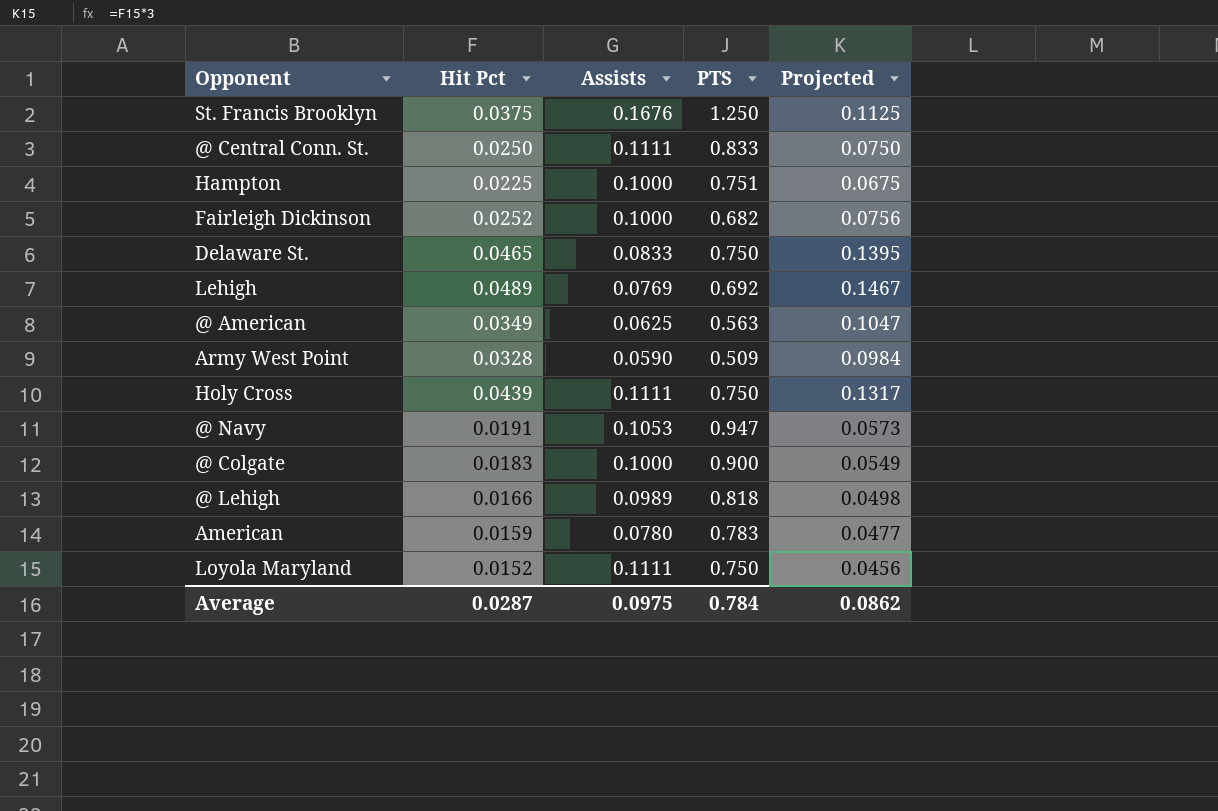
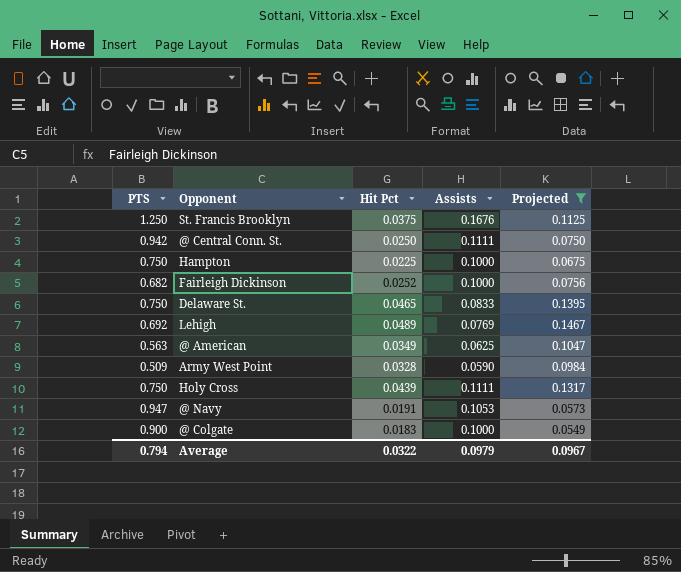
filter: none -> Projected >= 0.0549
column PTS | position: 4 -> 1
@ Central Conn. St. | PTS: 0.833 -> 0.942
Hampton | PTS: 0.751 -> 0.750
Average | PTS: 0.784 -> 0.794
Average | Hit Pct: 0.0287 -> 0.0322
Average | Assists: 0.0975 -> 0.0979
Average | Projected: 0.0862 -> 0.0967

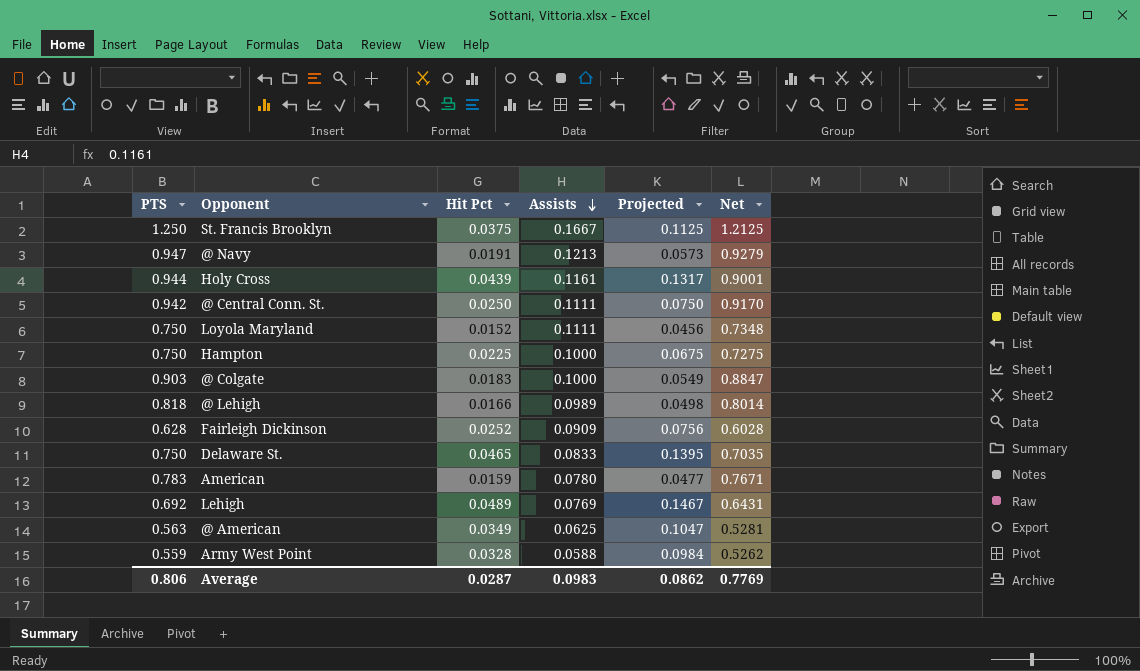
filter: Projected >= 0.0549 -> none
row order: none -> Assists descending
column Net | formula: none -> [PTS] - [Hit Pct]
St. Francis Brooklyn | Assists: 0.1676 -> 0.1667
@ Navy | Assists: 0.1053 -> 0.1213
Holy Cross | PTS: 0.750 -> 0.944
Holy Cross | Assists: 0.1111 -> 0.1161
@ Colgate | PTS: 0.900 -> 0.903
Fairleigh Dickinson | PTS: 0.682 -> 0.628
Fairleigh Dickinson | Assists: 0.1000 -> 0.0909
Army West Point | PTS: 0.509 -> 0.559
Army West Point | Assists: 0.0590 -> 0.0588
Average | PTS: 0.794 -> 0.806
Average | Hit Pct: 0.0322 -> 0.0287
Average | Assists: 0.0979 -> 0.0983
Average | Projected: 0.0967 -> 0.0862

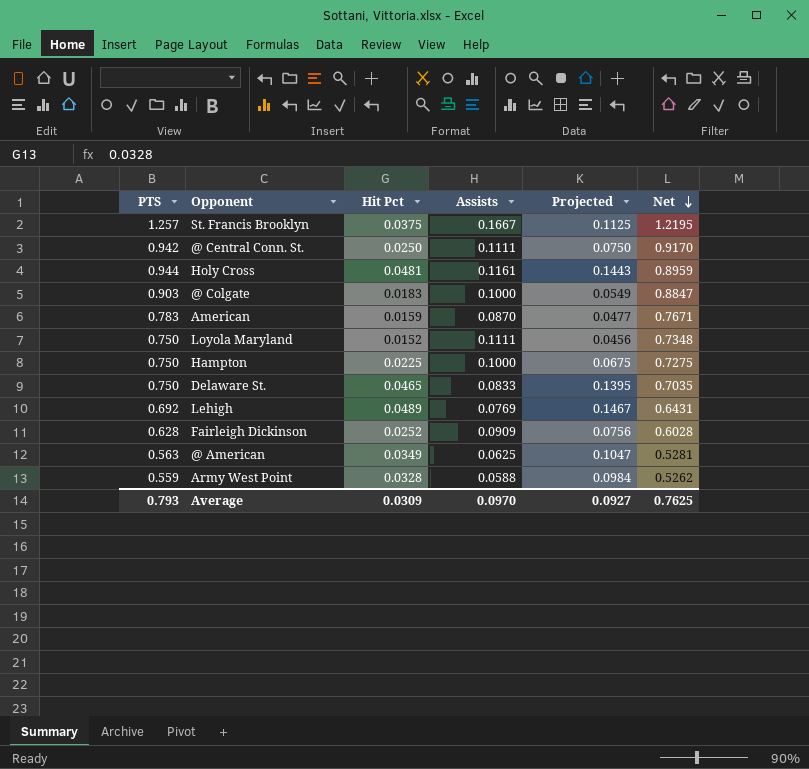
row order: Assists descending -> Net descending
row @ Navy: 0.947 | 0.0191 | 0.1213 | 0.0573 | 0.9279 -> none
row @ Lehigh: 0.818 | 0.0166 | 0.0989 | 0.0498 | 0.8014 -> none
St. Francis Brooklyn | PTS: 1.250 -> 1.257
St. Francis Brooklyn | Net: 1.2125 -> 1.2195
Holy Cross | Hit Pct: 0.0439 -> 0.0481
Holy Cross | Projected: 0.1317 -> 0.1443
Holy Cross | Net: 0.9001 -> 0.8959
American | Assists: 0.0780 -> 0.0870
Average | PTS: 0.806 -> 0.793
Average | Hit Pct: 0.0287 -> 0.0309
Average | Assists: 0.0983 -> 0.0970
Average | Projected: 0.0862 -> 0.0927
Average | Net: 0.7769 -> 0.7625

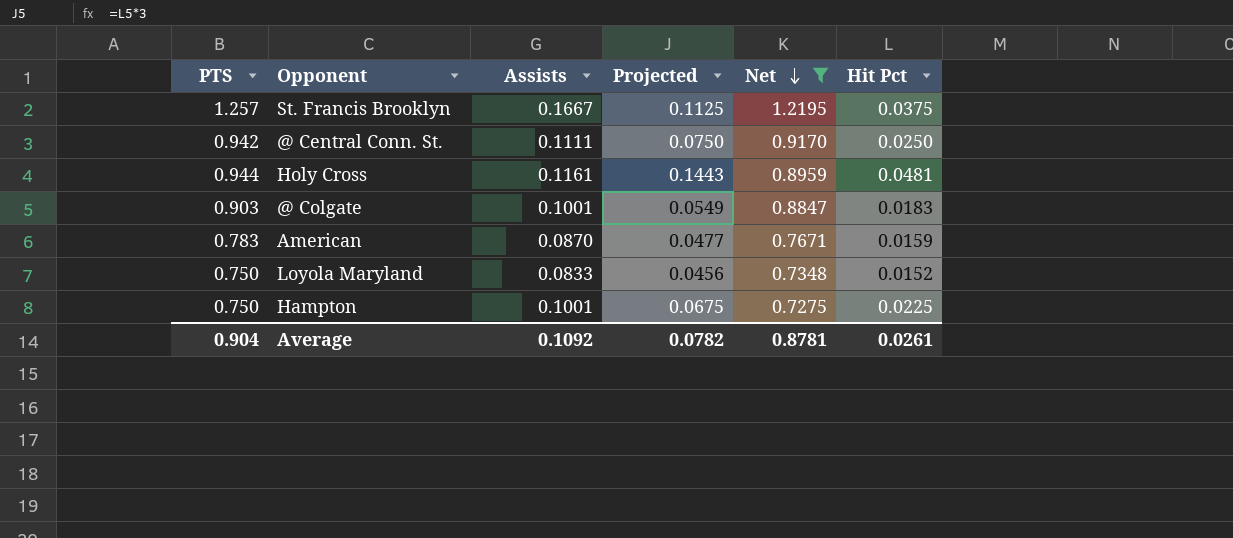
filter: none -> Net >= 0.7275
column Hit Pct | position: 3 -> 6
@ Colgate | Assists: 0.1000 -> 0.1001
Loyola Maryland | Assists: 0.1111 -> 0.0833
Hampton | Assists: 0.1000 -> 0.1001
Average | PTS: 0.793 -> 0.904
Average | Assists: 0.0970 -> 0.1092
Average | Projected: 0.0927 -> 0.0782
Average | Net: 0.7625 -> 0.8781
Average | Hit Pct: 0.0309 -> 0.0261

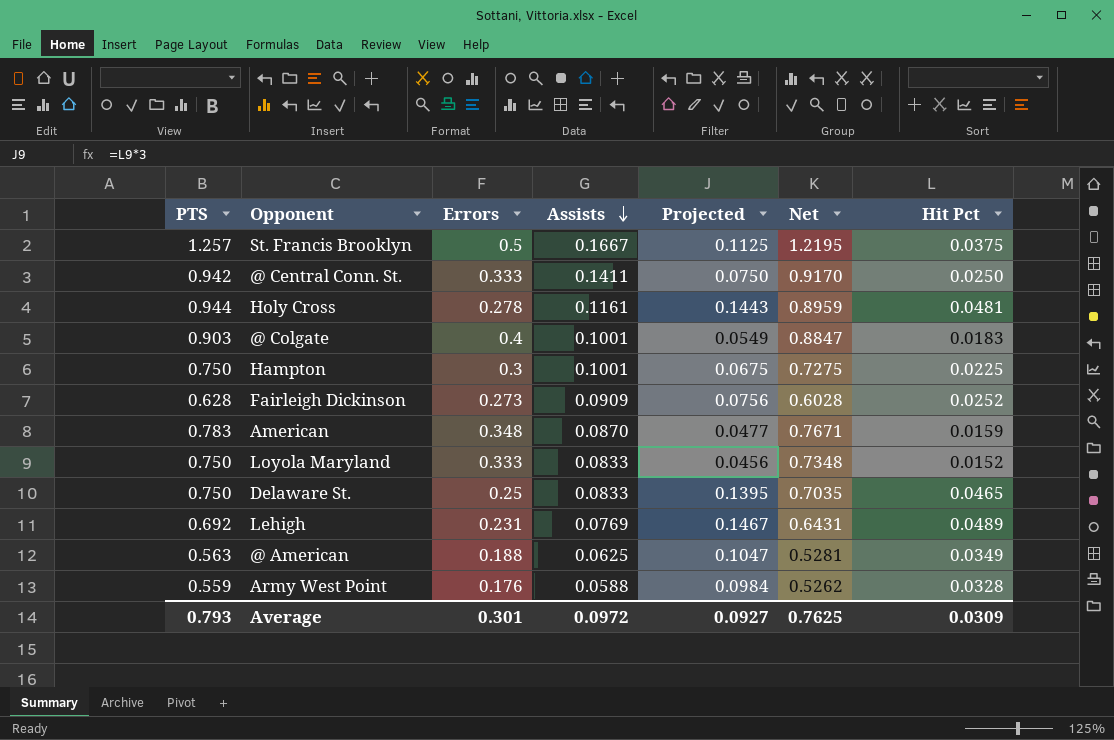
filter: Net >= 0.7275 -> none
row order: Net descending -> Assists descending
column Errors | position: none -> 3
@ Central Conn. St. | Assists: 0.1111 -> 0.1411
Average | PTS: 0.904 -> 0.793
Average | Assists: 0.1092 -> 0.0972
Average | Projected: 0.0782 -> 0.0927
Average | Net: 0.8781 -> 0.7625
Average | Hit Pct: 0.0261 -> 0.0309

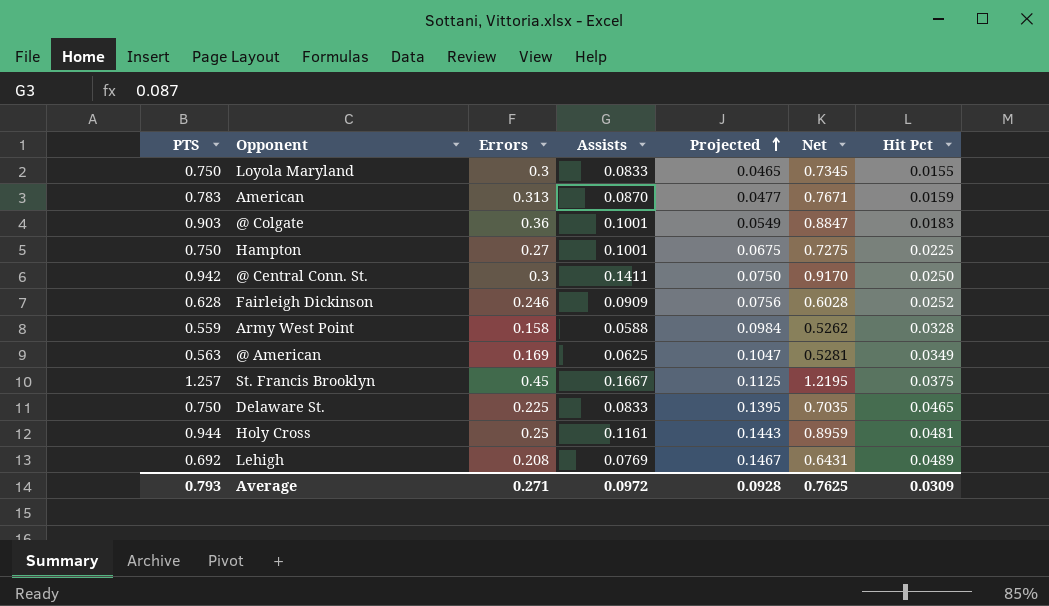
row order: Assists descending -> Projected ascending
Loyola Maryland | Errors: 0.333 -> 0.3
Loyola Maryland | Projected: 0.0456 -> 0.0465
Loyola Maryland | Net: 0.7348 -> 0.7345
Loyola Maryland | Hit Pct: 0.0152 -> 0.0155
American | Errors: 0.348 -> 0.313
@ Colgate | Errors: 0.4 -> 0.36
Hampton | Errors: 0.3 -> 0.27
@ Central Conn. St. | Errors: 0.333 -> 0.3
Fairleigh Dickinson | Errors: 0.273 -> 0.246
Army West Point | Errors: 0.176 -> 0.158
@ American | Errors: 0.188 -> 0.169
St. Francis Brooklyn | Errors: 0.5 -> 0.45
Delaware St. | Errors: 0.25 -> 0.225
Holy Cross | Errors: 0.278 -> 0.25
Lehigh | Errors: 0.231 -> 0.208
Average | Errors: 0.301 -> 0.271
Average | Projected: 0.0927 -> 0.0928

